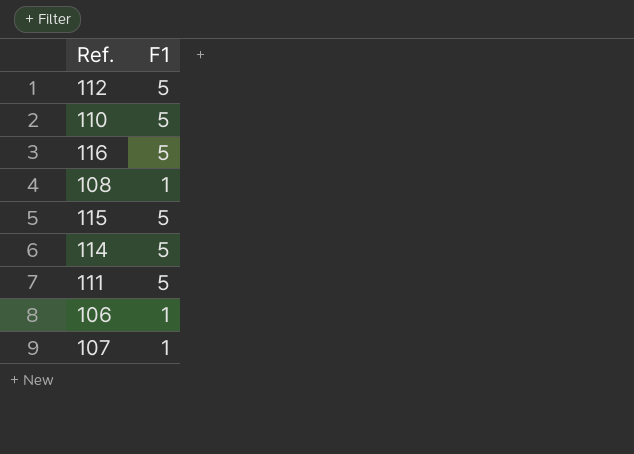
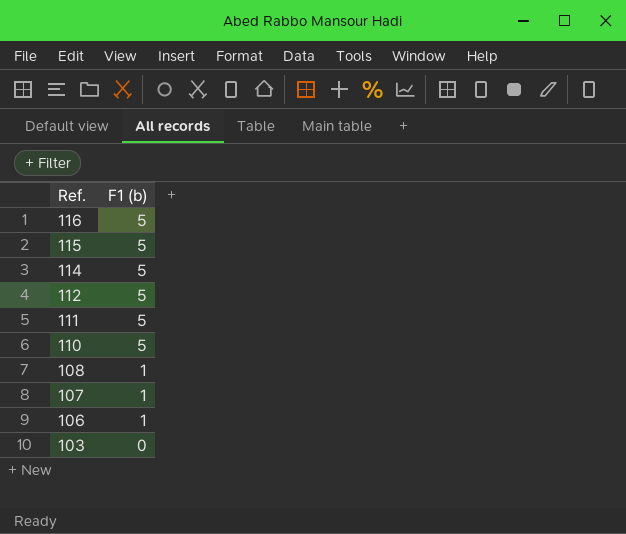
row order: none -> Ref. descending
column name: F1 -> F1 (b)
row 103: none -> 0

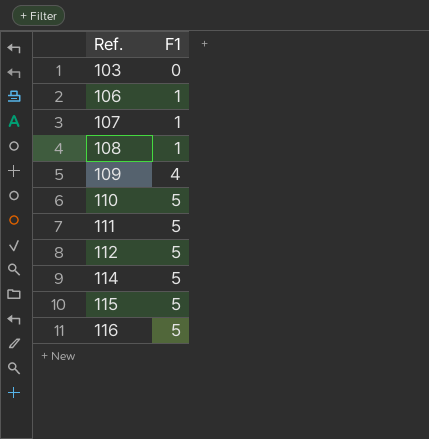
row order: Ref. descending -> Ref. ascending
column name: F1 (b) -> F1
row 109: none -> 4

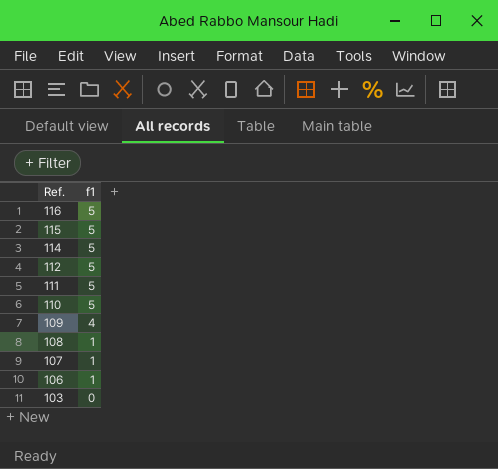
row order: Ref. ascending -> Ref. descending
column name: F1 -> f1

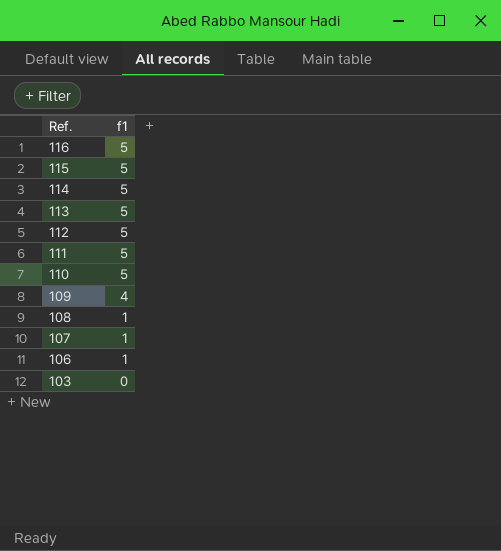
row 113: none -> 5

